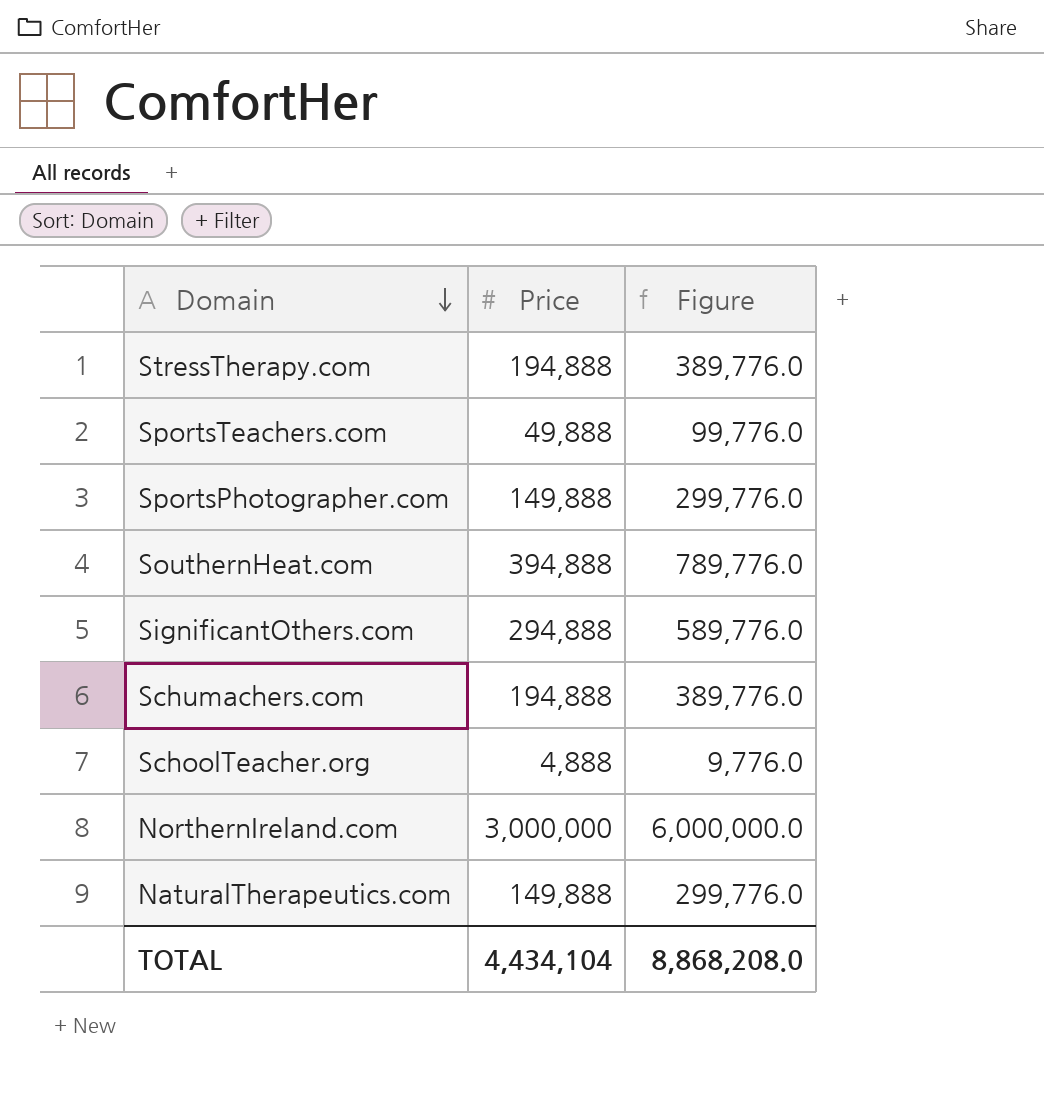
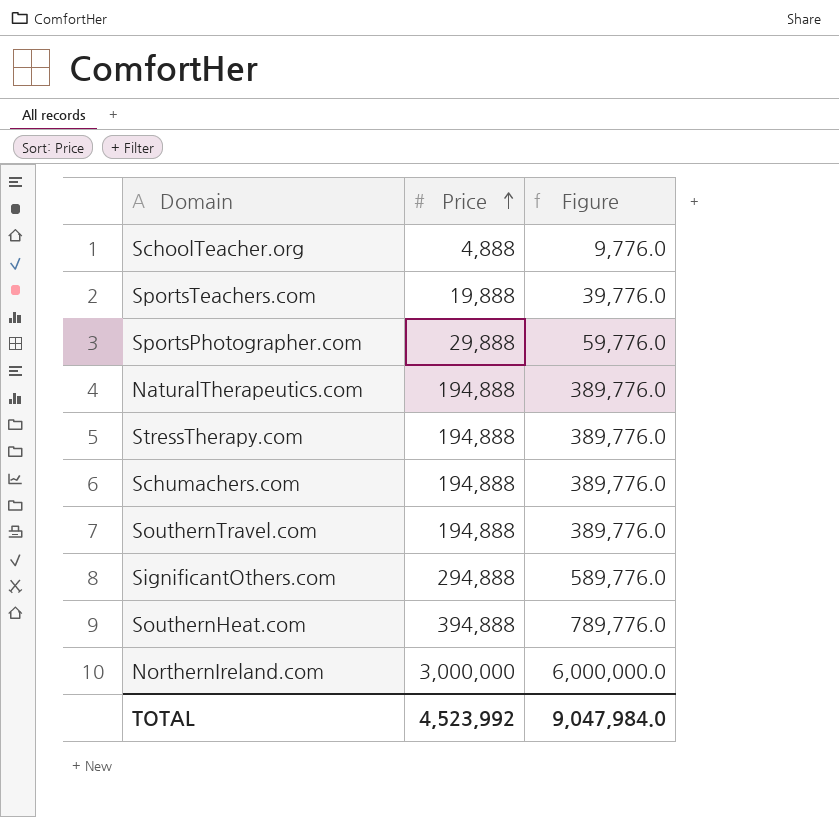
row order: Domain descending -> Price ascending
SportsTeachers.com | Price: 49,888 -> 19,888
SportsTeachers.com | Figure: 99,776.0 -> 39,776.0
SportsPhotographer.com | Price: 149,888 -> 29,888
SportsPhotographer.com | Figure: 299,776.0 -> 59,776.0
NaturalTherapeutics.com | Price: 149,888 -> 194,888
NaturalTherapeutics.com | Figure: 299,776.0 -> 389,776.0
row SouthernTravel.com: none -> 194,888 | 389,776.0
TOTAL | Price: 4,434,104 -> 4,523,992
TOTAL | Figure: 8,868,208.0 -> 9,047,984.0

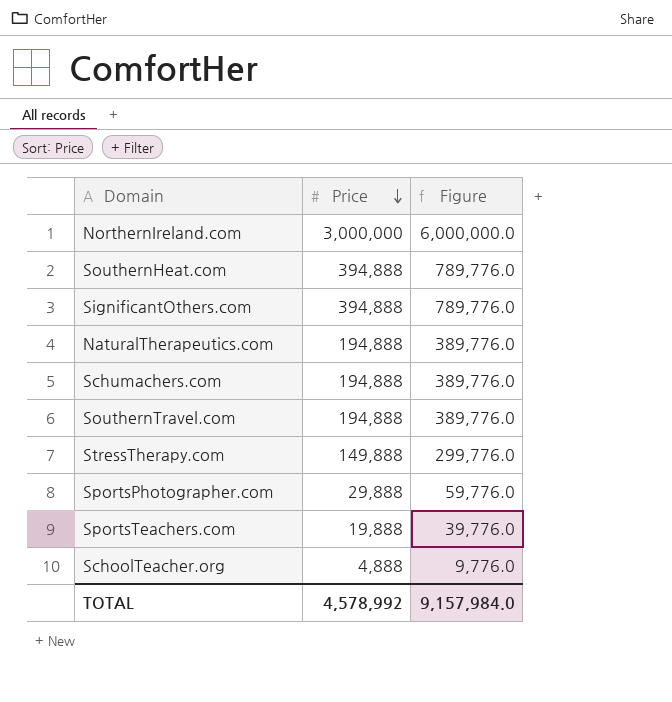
row order: Price ascending -> Price descending
SignificantOthers.com | Price: 294,888 -> 394,888
SignificantOthers.com | Figure: 589,776.0 -> 789,776.0
StressTherapy.com | Price: 194,888 -> 149,888
StressTherapy.com | Figure: 389,776.0 -> 299,776.0
TOTAL | Price: 4,523,992 -> 4,578,992
TOTAL | Figure: 9,047,984.0 -> 9,157,984.0

